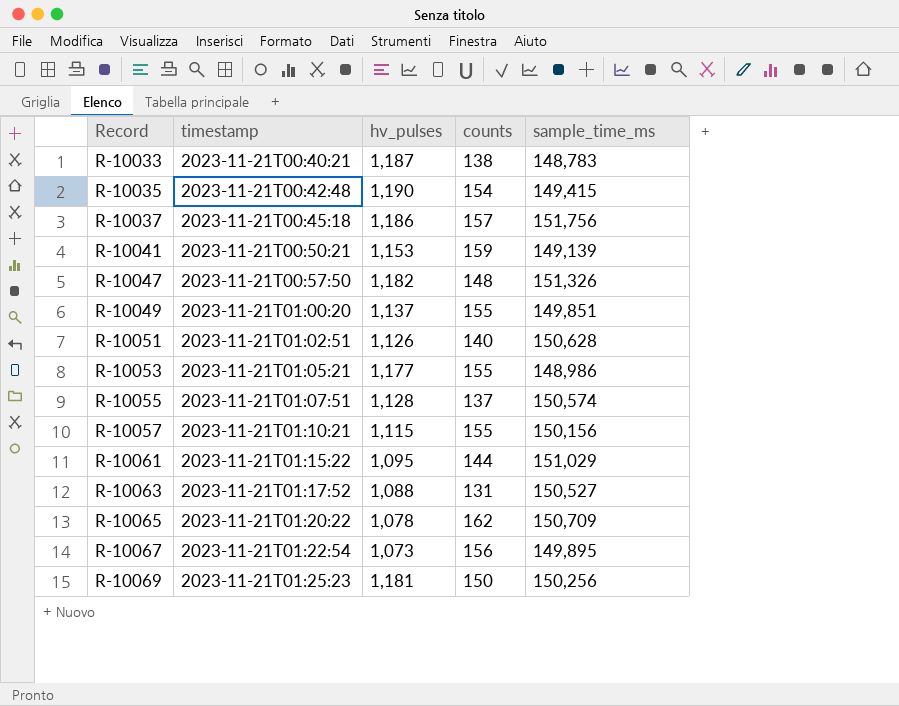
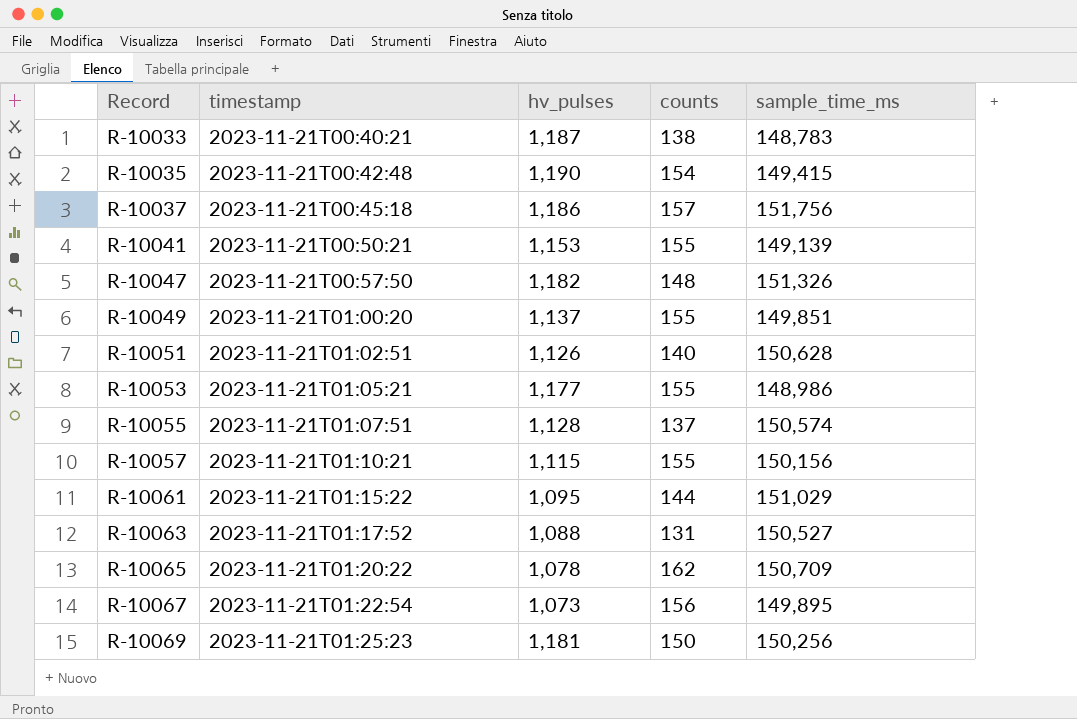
R-10041 | counts: 159 -> 155

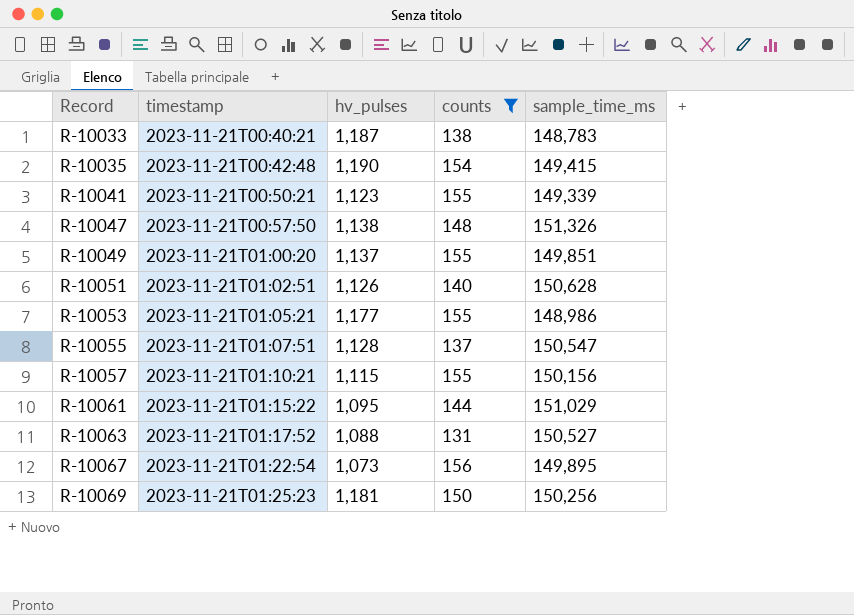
filter: none -> counts <= 156
R-10041 | hv_pulses: 1,153 -> 1,123
R-10041 | sample_time_ms: 149,139 -> 149,339
R-10047 | hv_pulses: 1,182 -> 1,138
R-10055 | sample_time_ms: 150,574 -> 150,547

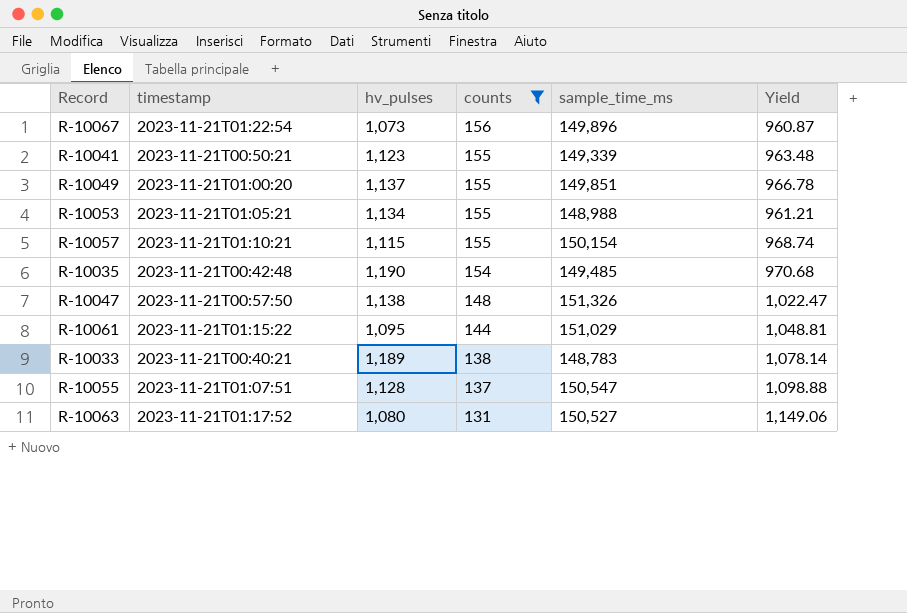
row order: Record ascending -> counts descending
column Yield | formula: none -> [sample_time_ms] / [counts]
row R-10051: 2023-11-21T01:02:51 | 1,126 | 140 | 150,628 -> none
row R-10069: 2023-11-21T01:25:23 | 1,181 | 150 | 150,256 -> none
R-10067 | sample_time_ms: 149,895 -> 149,896
R-10053 | hv_pulses: 1,177 -> 1,134
R-10053 | sample_time_ms: 148,986 -> 148,988
R-10057 | sample_time_ms: 150,156 -> 150,154
R-10035 | sample_time_ms: 149,415 -> 149,485
R-10033 | hv_pulses: 1,187 -> 1,189
R-10063 | hv_pulses: 1,088 -> 1,080

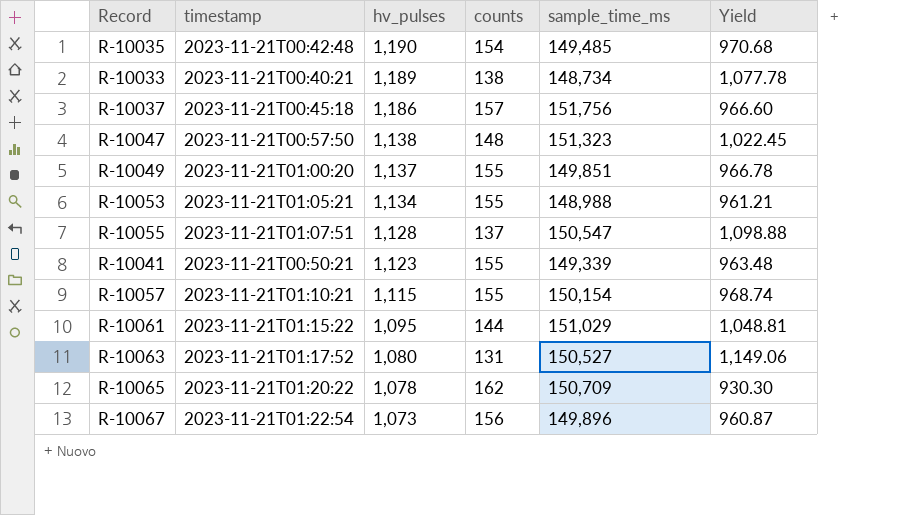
filter: counts <= 156 -> none
row order: counts descending -> hv_pulses descending
R-10033 | sample_time_ms: 148,783 -> 148,734
R-10033 | Yield: 1,078.14 -> 1,077.78
R-10047 | sample_time_ms: 151,326 -> 151,323
R-10047 | Yield: 1,022.47 -> 1,022.45

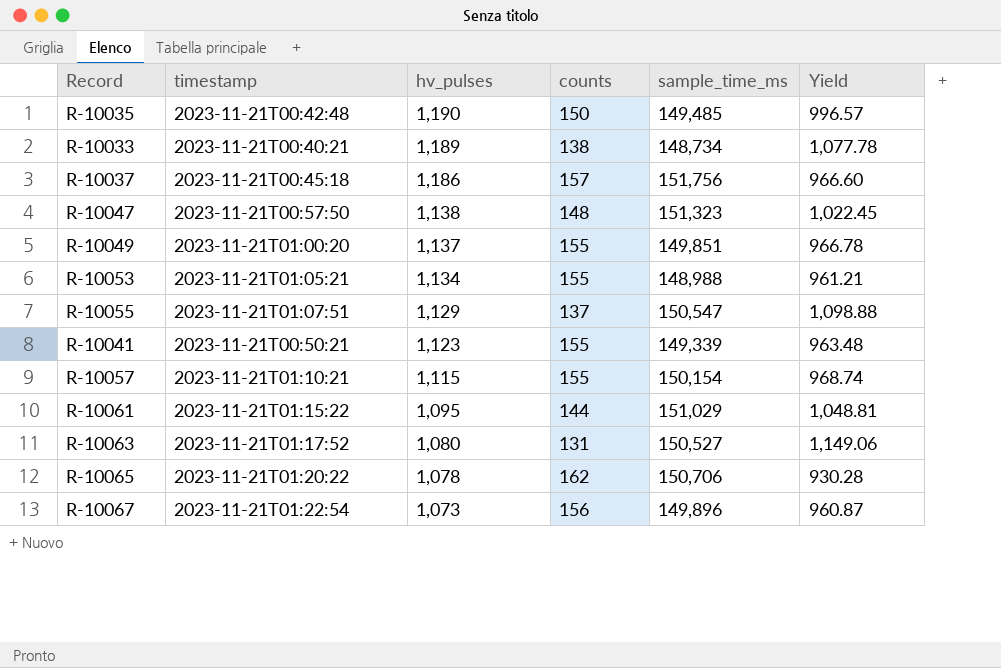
R-10035 | counts: 154 -> 150
R-10035 | Yield: 970.68 -> 996.57
R-10055 | hv_pulses: 1,128 -> 1,129
R-10065 | sample_time_ms: 150,709 -> 150,706
R-10065 | Yield: 930.30 -> 930.28

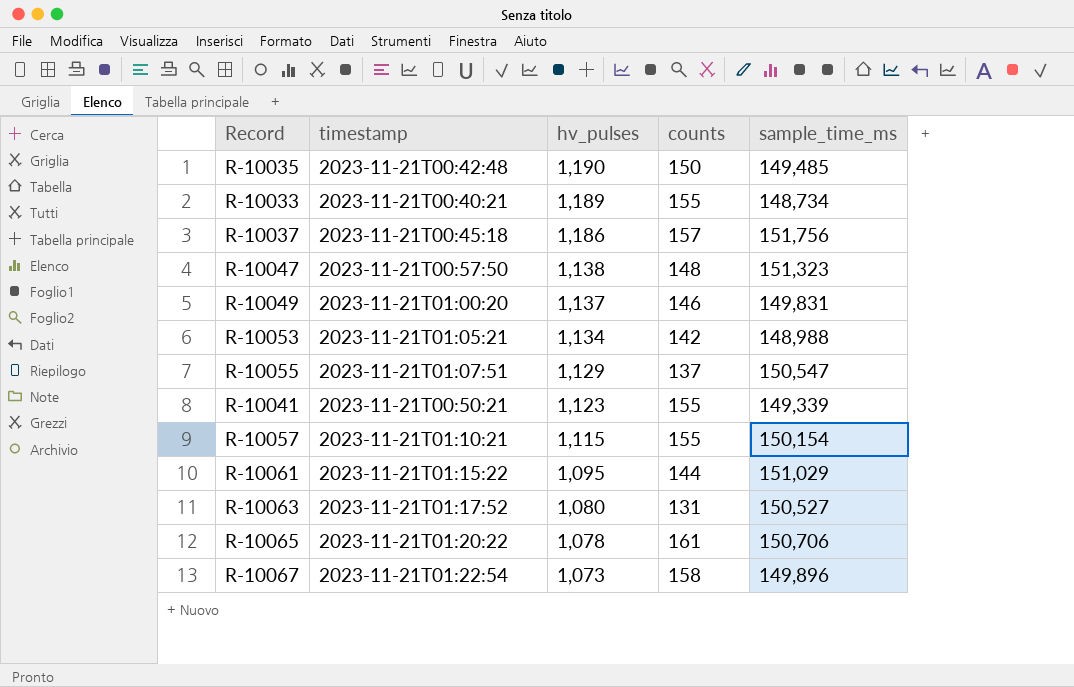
column Yield | formula: [sample_time_ms] / [counts] -> none
R-10033 | counts: 138 -> 155
R-10049 | counts: 155 -> 146
R-10049 | sample_time_ms: 149,851 -> 149,831
R-10053 | counts: 155 -> 142
R-10065 | counts: 162 -> 161
R-10067 | counts: 156 -> 158

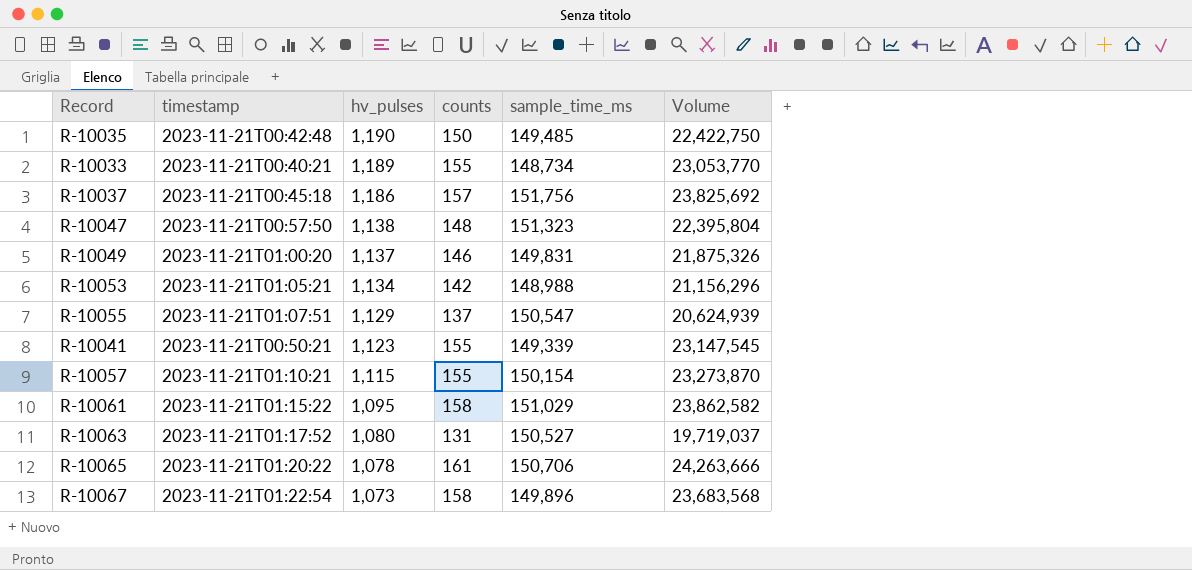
column Volume | formula: none -> [counts] * [sample_time_ms]
R-10061 | counts: 144 -> 158

